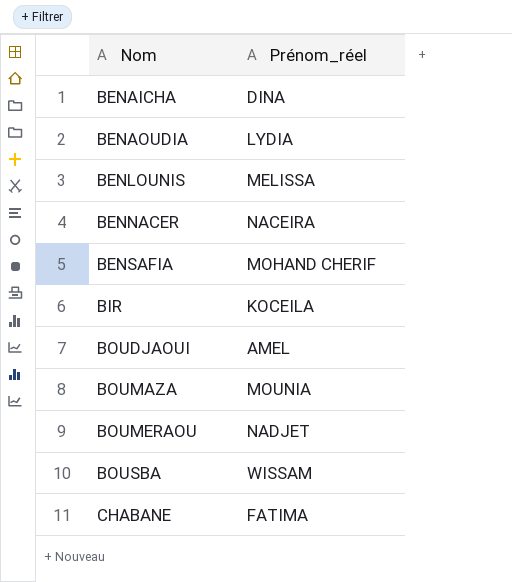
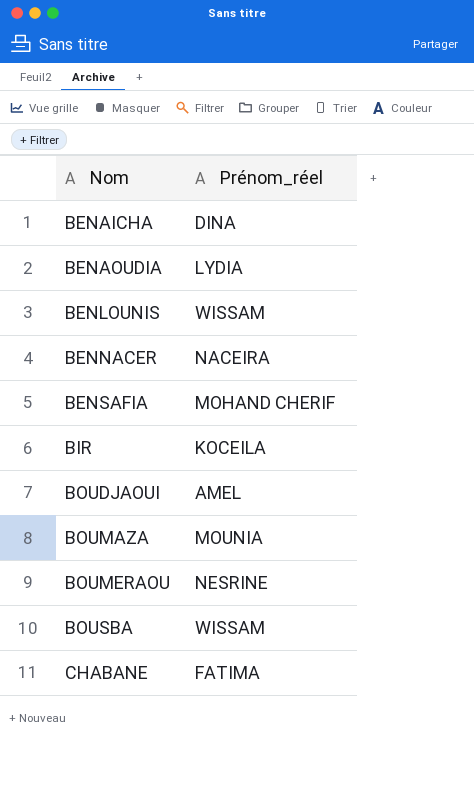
BENLOUNIS | Prénom_réel: MELISSA -> WISSAM
BOUMERAOU | Prénom_réel: NADJET -> NESRINE

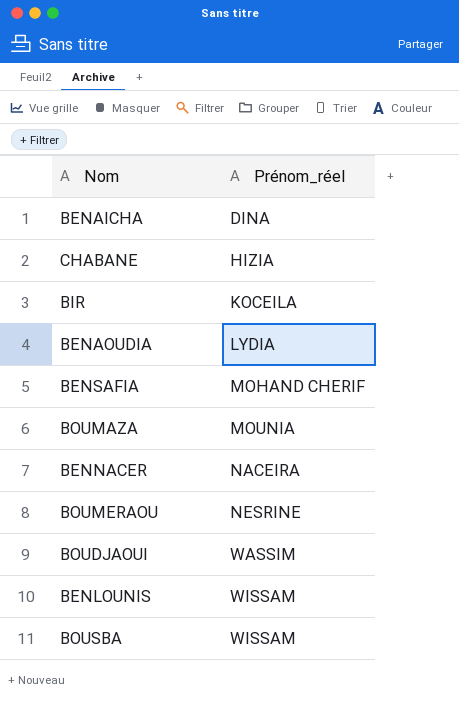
row order: Nom ascending -> Prénom_réel ascending
CHABANE | Prénom_réel: FATIMA -> HIZIA
BOUDJAOUI | Prénom_réel: AMEL -> WASSIM

